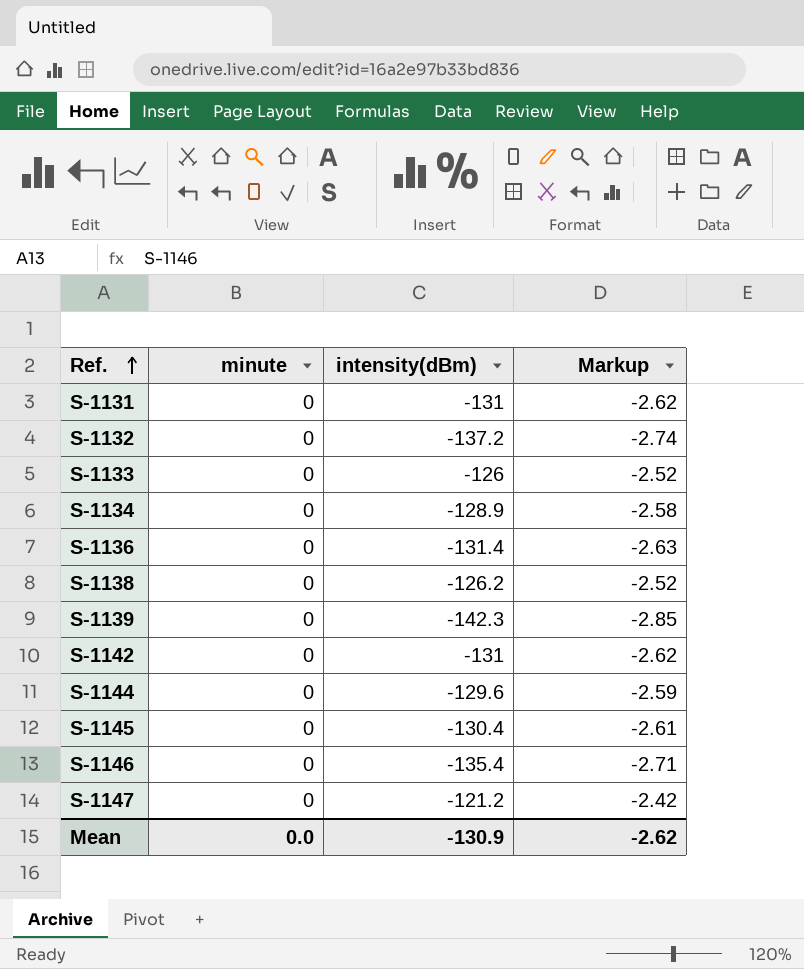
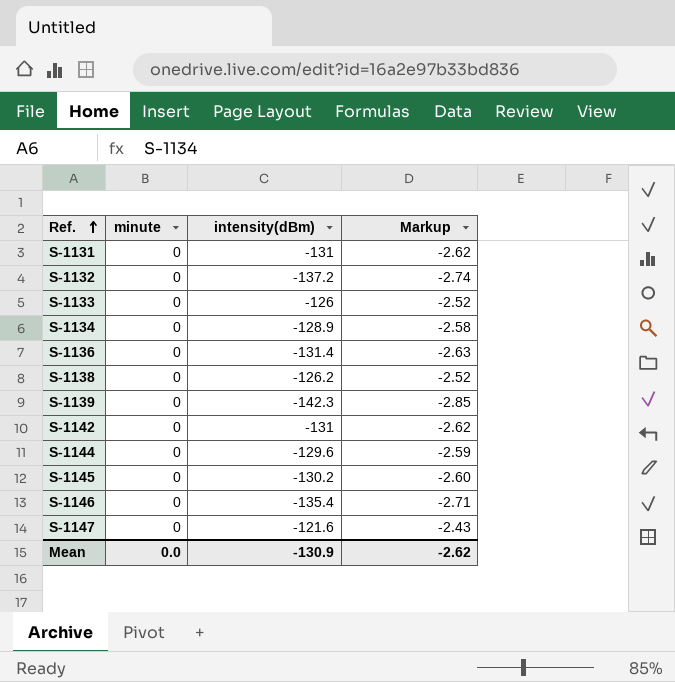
S-1145 | intensity(dBm): -130.4 -> -130.2
S-1145 | Markup: -2.61 -> -2.60
S-1147 | intensity(dBm): -121.2 -> -121.6
S-1147 | Markup: -2.42 -> -2.43

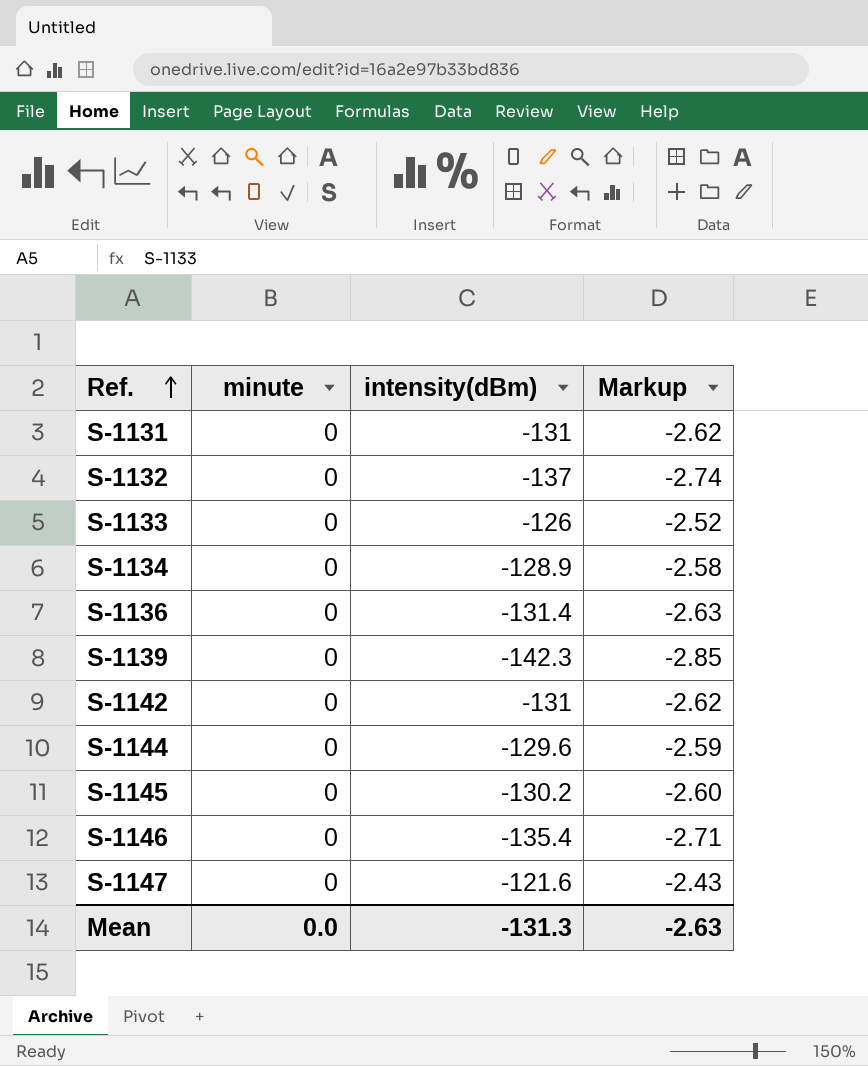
row S-1138: 0 | -126.2 | -2.52 -> none
S-1132 | intensity(dBm): -137.2 -> -137
Mean | intensity(dBm): -130.9 -> -131.3
Mean | Markup: -2.62 -> -2.63

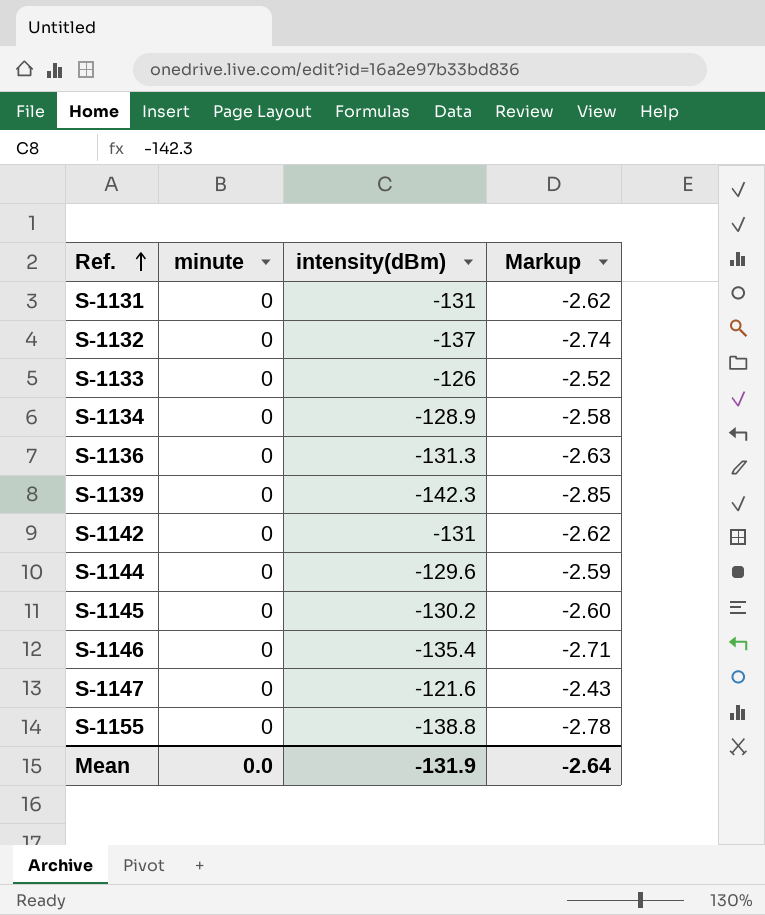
S-1136 | intensity(dBm): -131.4 -> -131.3
row S-1155: none -> 0 | -138.8 | -2.78
Mean | intensity(dBm): -131.3 -> -131.9
Mean | Markup: -2.63 -> -2.64

